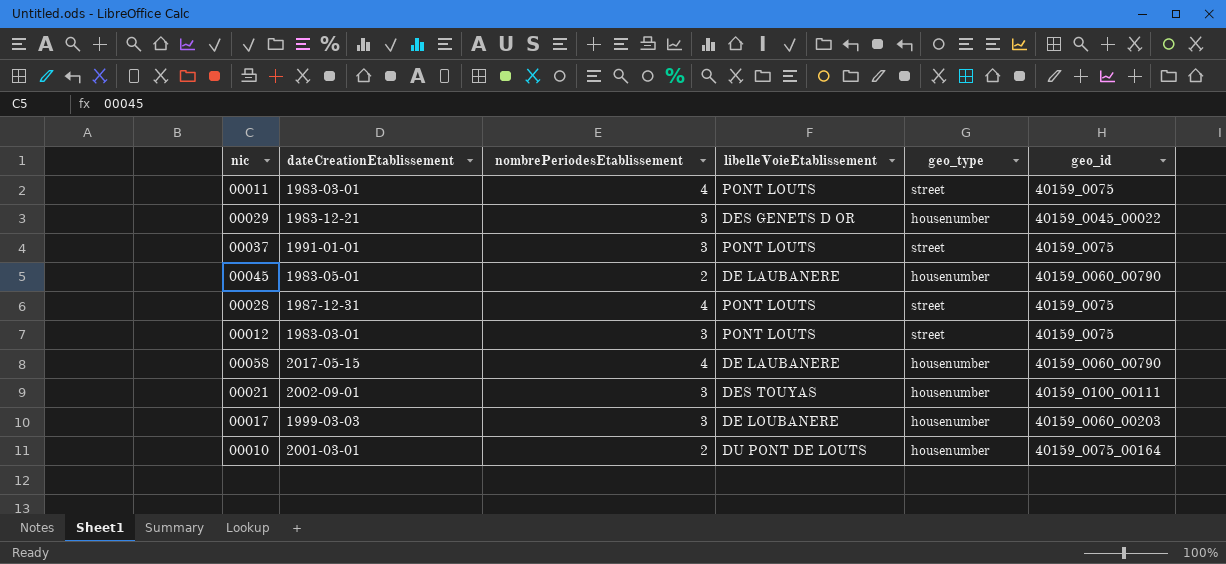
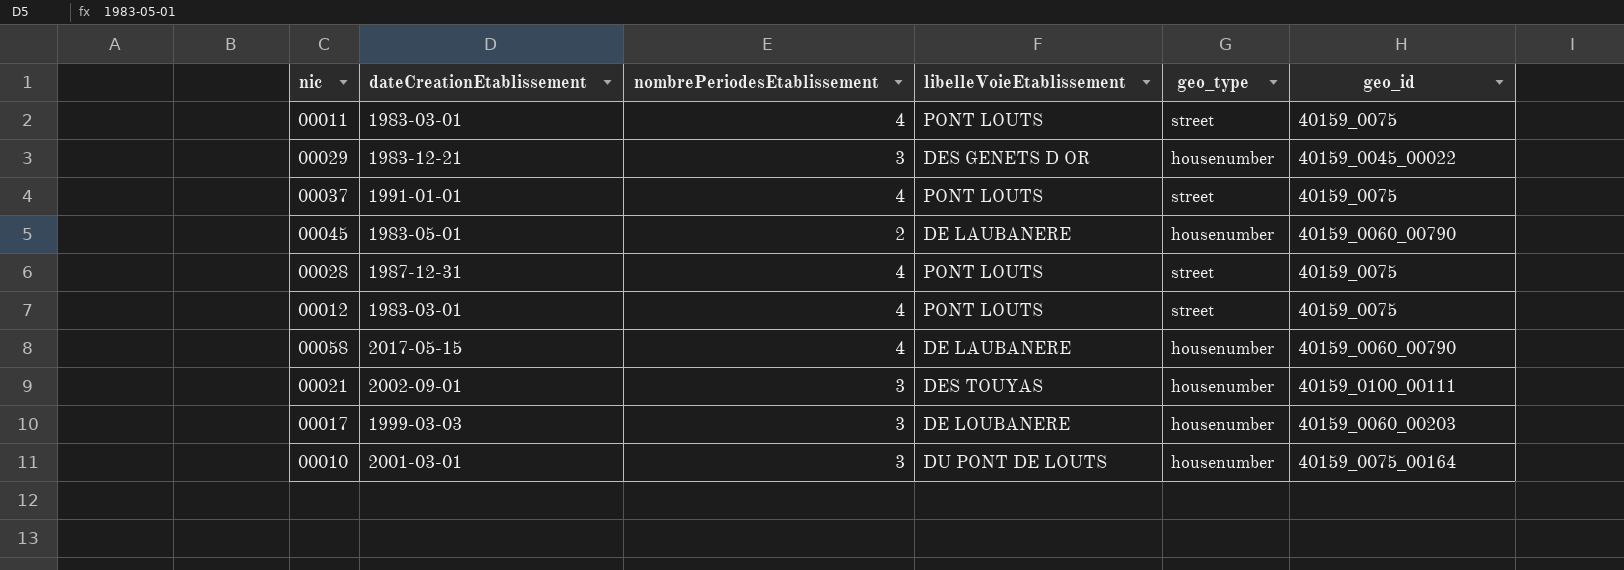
00037 | nombrePeriodesEtablissement: 3 -> 4
00012 | nombrePeriodesEtablissement: 3 -> 4
00010 | nombrePeriodesEtablissement: 2 -> 3

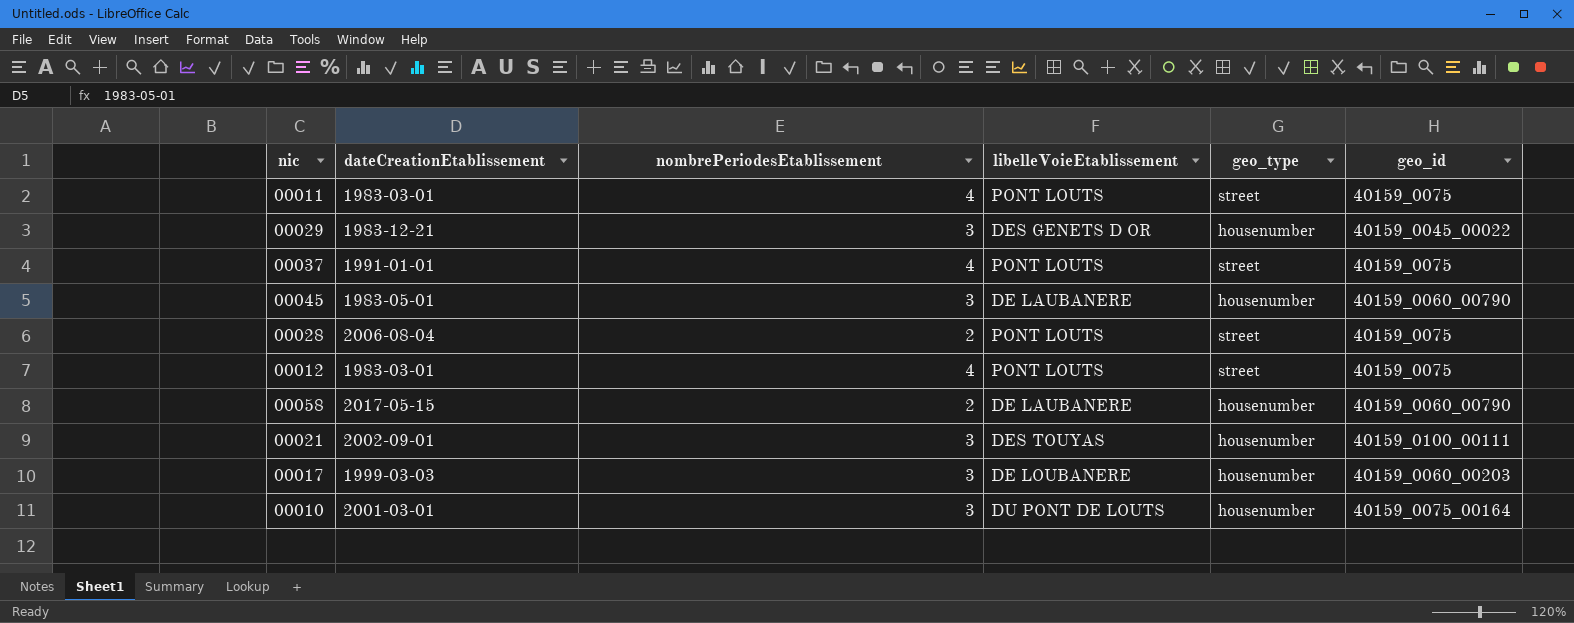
00045 | nombrePeriodesEtablissement: 2 -> 3
00028 | dateCreationEtablissement: 1987-12-31 -> 2006-08-04
00028 | nombrePeriodesEtablissement: 4 -> 2
00058 | nombrePeriodesEtablissement: 4 -> 2

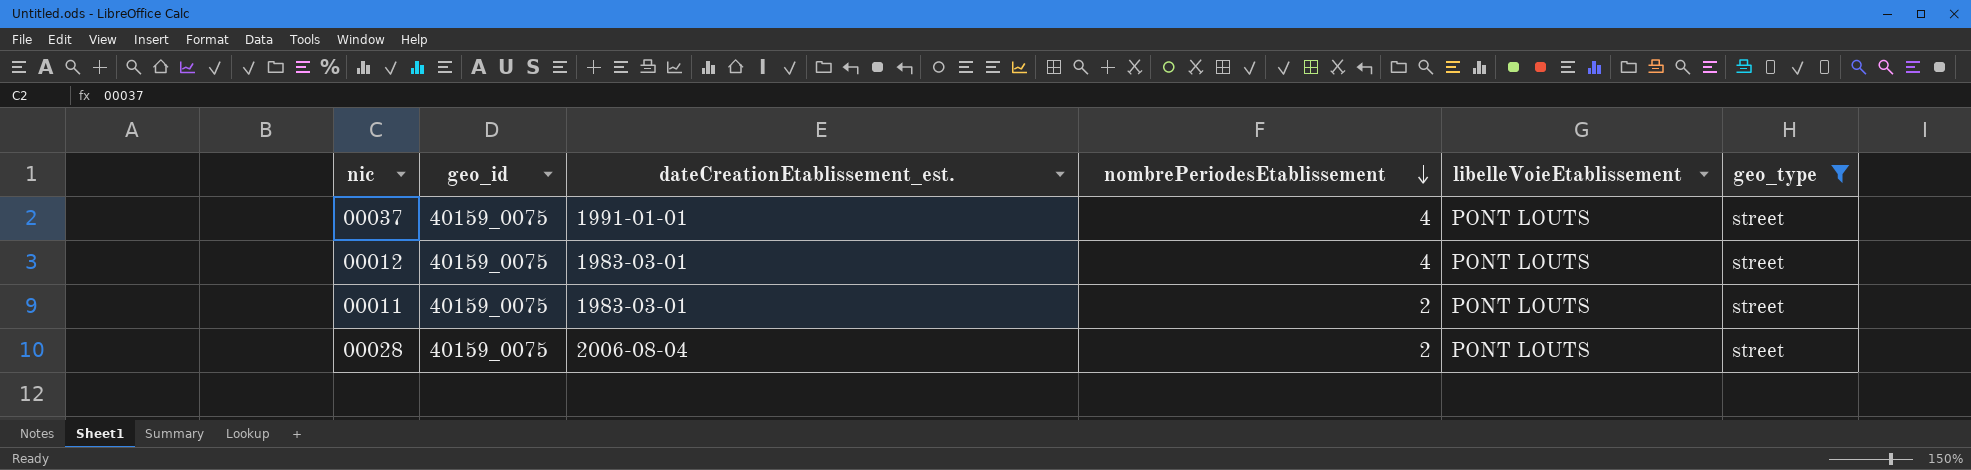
filter: none -> geo_type = street
row order: none -> nombrePeriodesEtablissement descending
column geo_id | position: 6 -> 2
column name: dateCreationEtablissement -> dateCreationEtablissement_est.
00011 | nombrePeriodesEtablissement: 4 -> 2

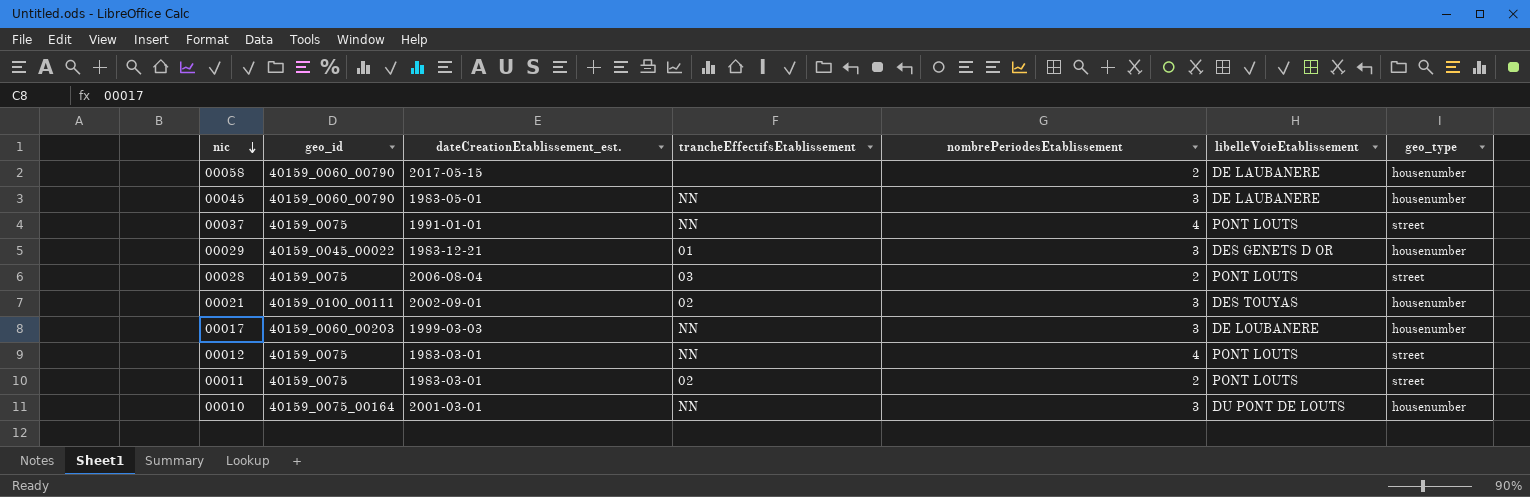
filter: geo_type = street -> none
row order: nombrePeriodesEtablissement descending -> nic descending
column trancheEffectifsEtablissement | position: none -> 4

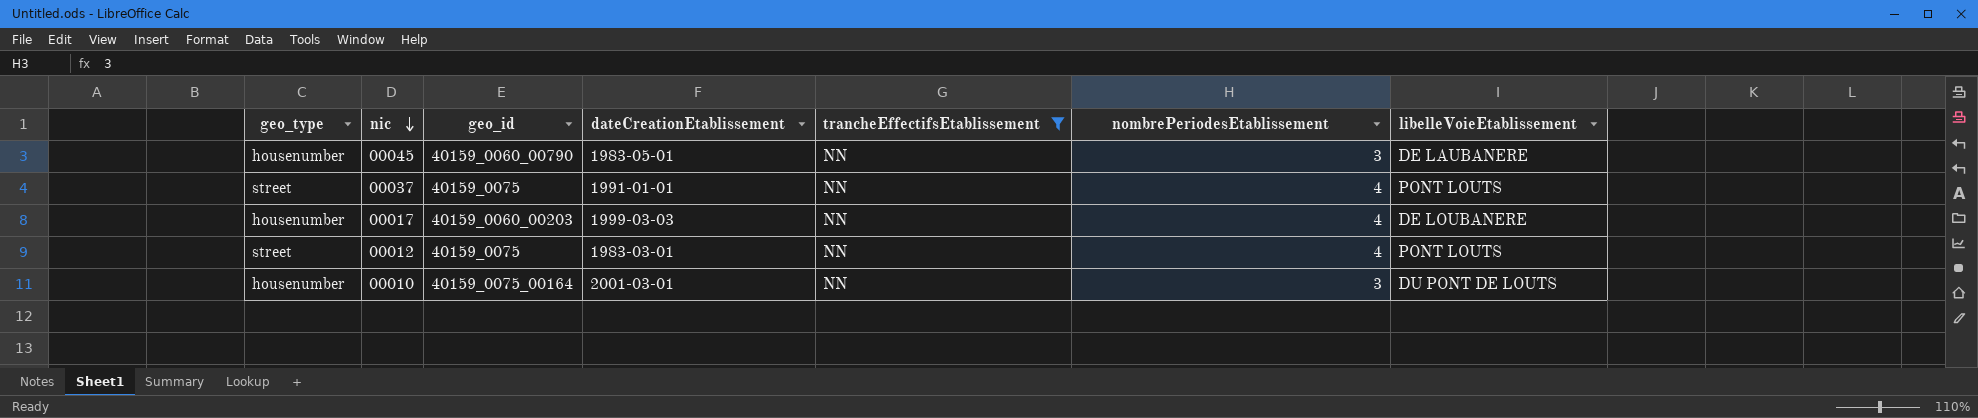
filter: none -> trancheEffectifsEtablissement = NN
column geo_type | position: 7 -> 1
column name: dateCreationEtablissement_est. -> dateCreationEtablissement
00017 | nombrePeriodesEtablissement: 3 -> 4

